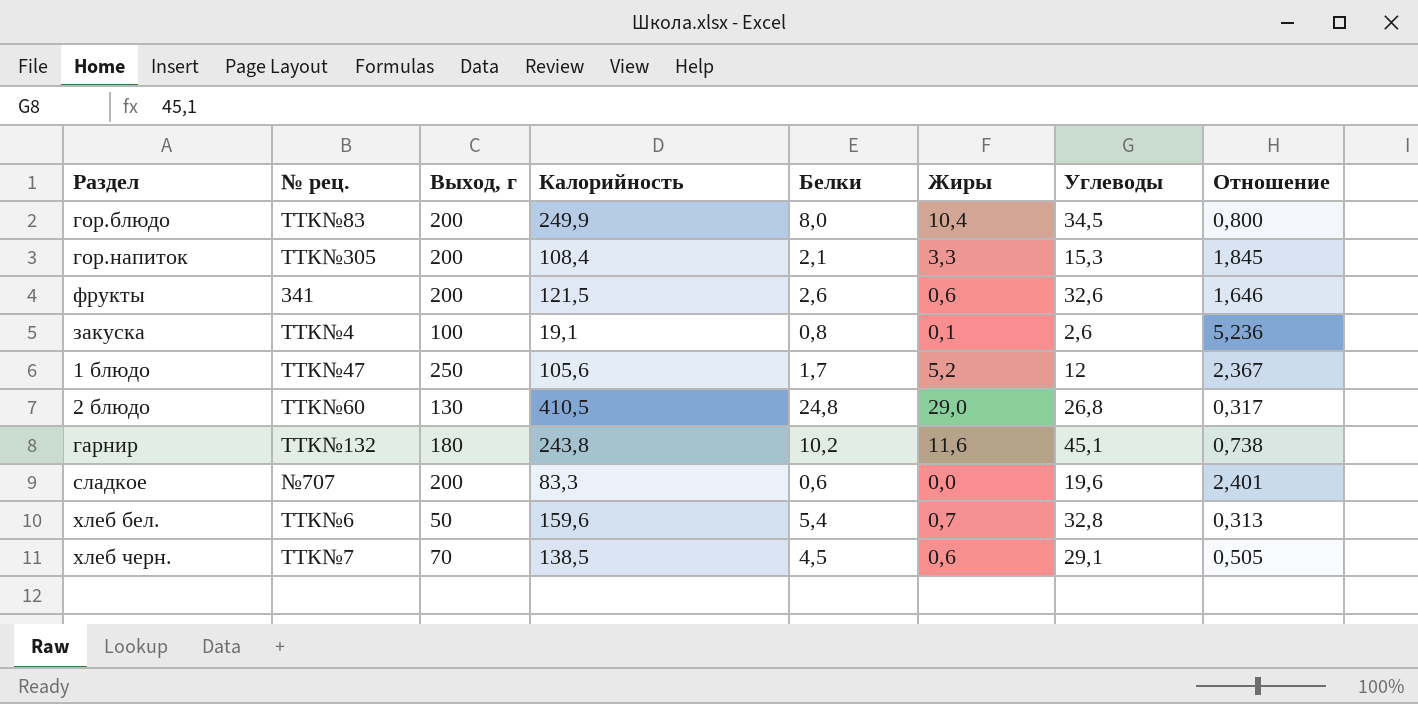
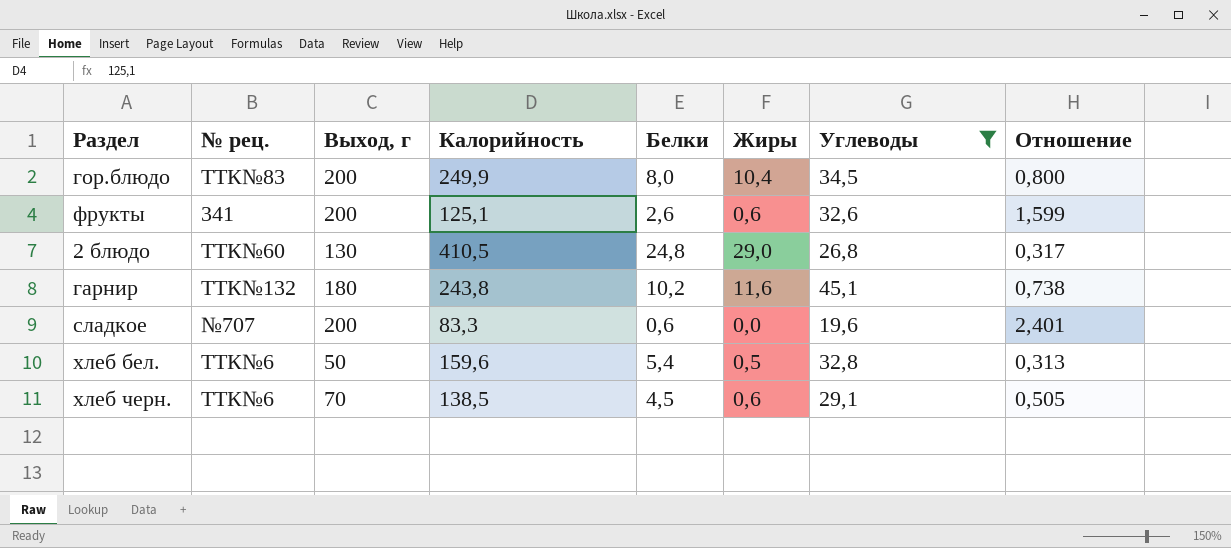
filter: none -> Углеводы >= 19,6
фрукты | Калорийность: 121,5 -> 125,1
фрукты | Отношение: 1,646 -> 1,599
хлеб бел. | Жиры: 0,7 -> 0,5
хлеб черн. | № рец.: ТТК№7 -> ТТК№6

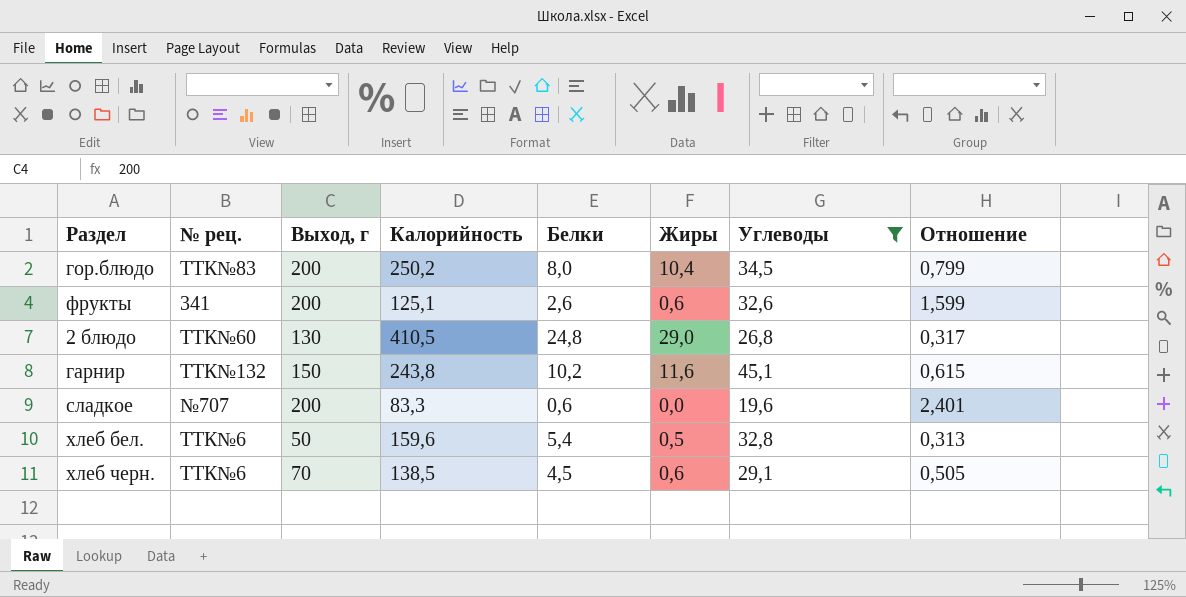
гор.блюдо | Калорийность: 249,9 -> 250,2
гор.блюдо | Отношение: 0,800 -> 0,799
гарнир | Выход, г: 180 -> 150
гарнир | Отношение: 0,738 -> 0,615

